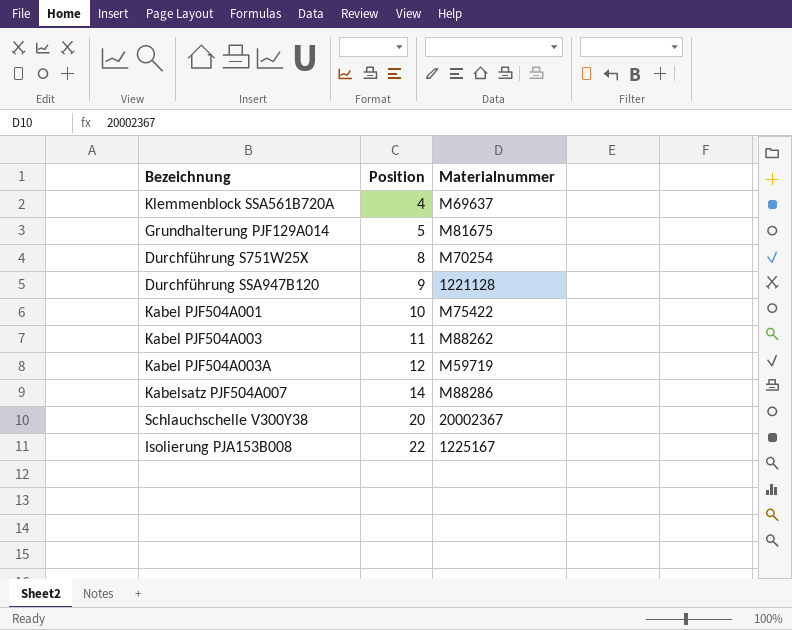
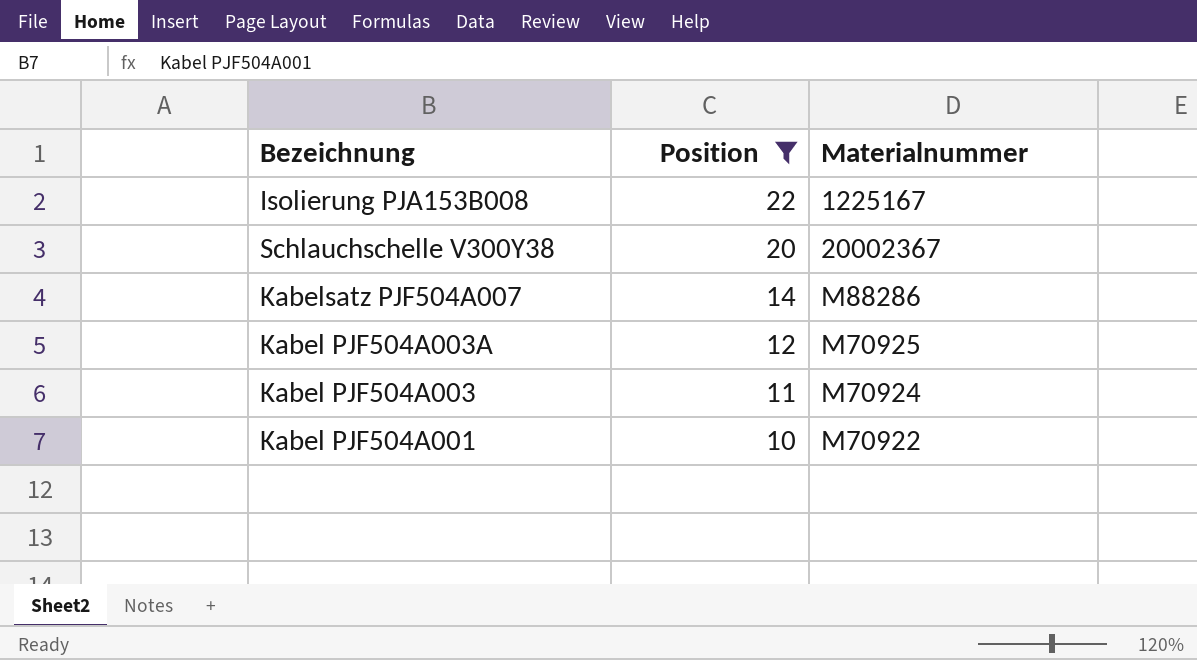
filter: none -> Position >= 10
row order: Position ascending -> Position descending
Kabel PJF504A003A | Materialnummer: M59719 -> M70925
Kabel PJF504A003 | Materialnummer: M88262 -> M70924
Kabel PJF504A001 | Materialnummer: M75422 -> M70922

